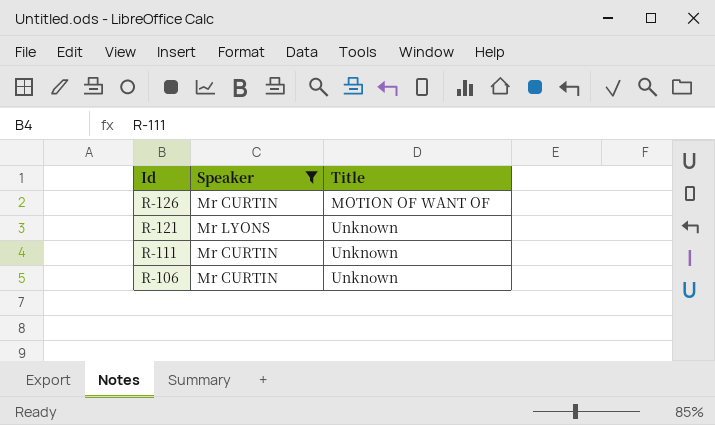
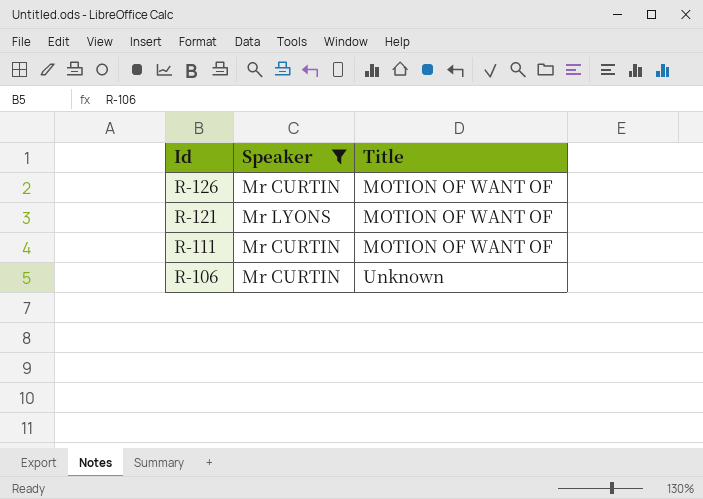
R-121 | Title: Unknown -> MOTION OF WANT OF
R-111 | Title: Unknown -> MOTION OF WANT OF

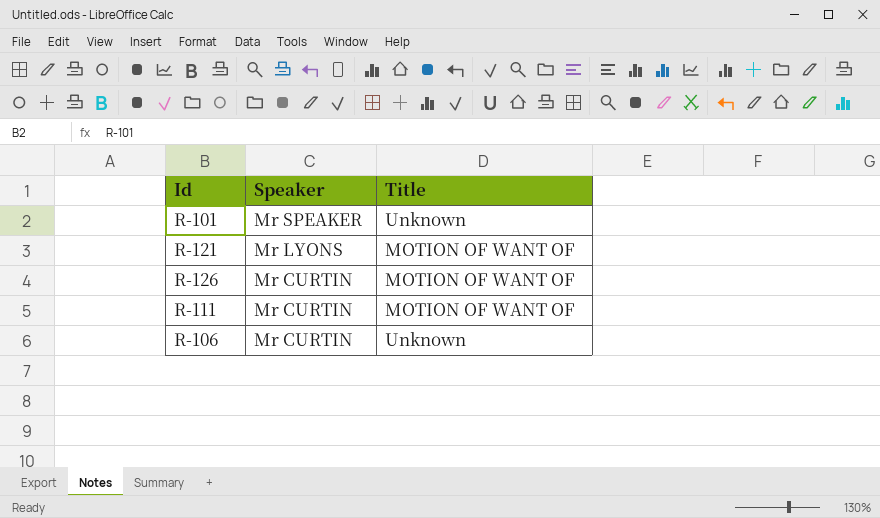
filter: Speaker != Mr SPEAKER -> none
row order: Id descending -> Speaker descending

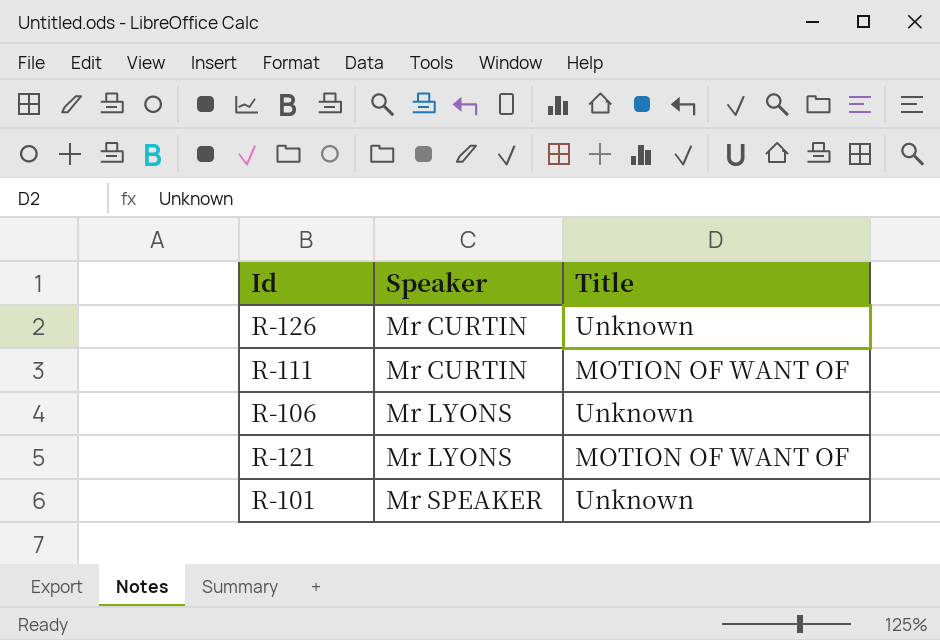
row order: Speaker descending -> Speaker ascending
R-126 | Title: MOTION OF WANT OF -> Unknown
R-106 | Speaker: Mr CURTIN -> Mr LYONS

